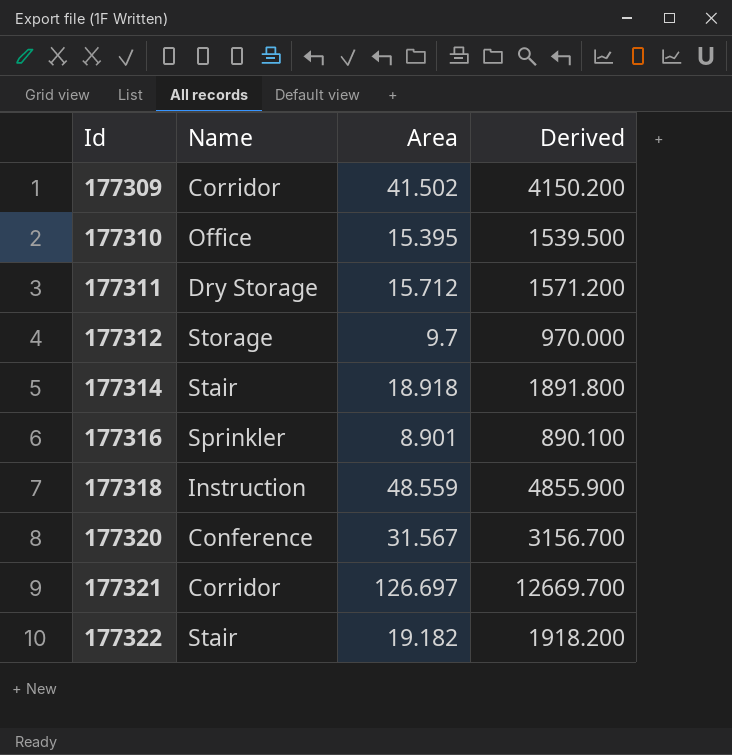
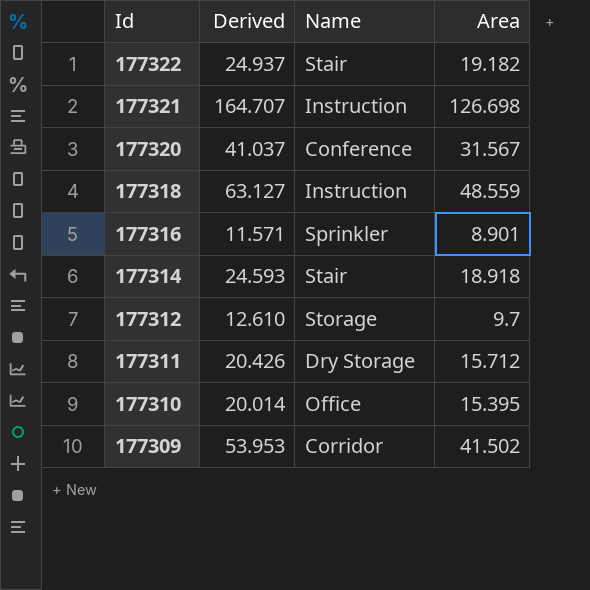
row order: Id ascending -> Id descending
column Derived | formula: [Area] * 100 -> [Area] * 1.3
column Derived | position: 4 -> 2
177321 | Name: Corridor -> Instruction
177321 | Area: 126.697 -> 126.698

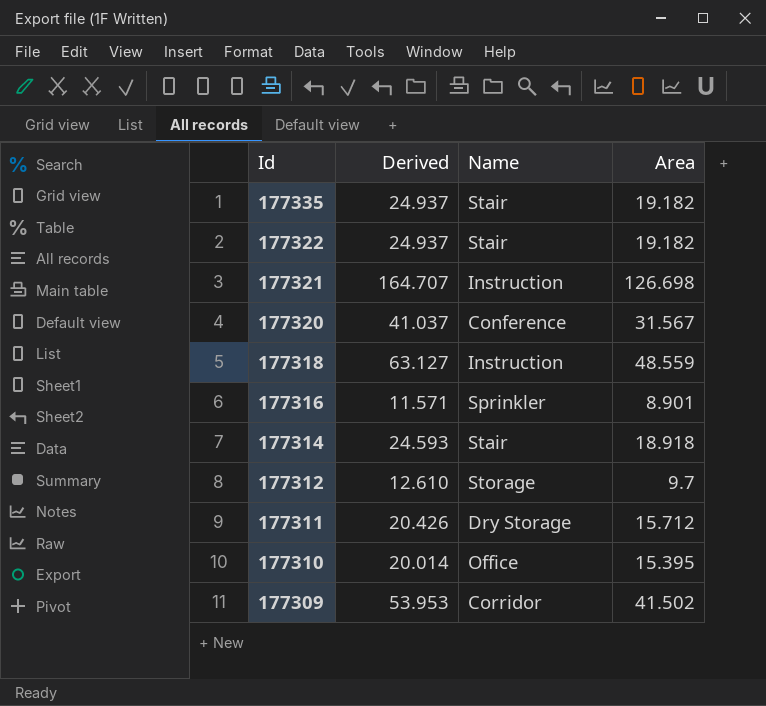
row 177335: none -> 24.937 | Stair | 19.182

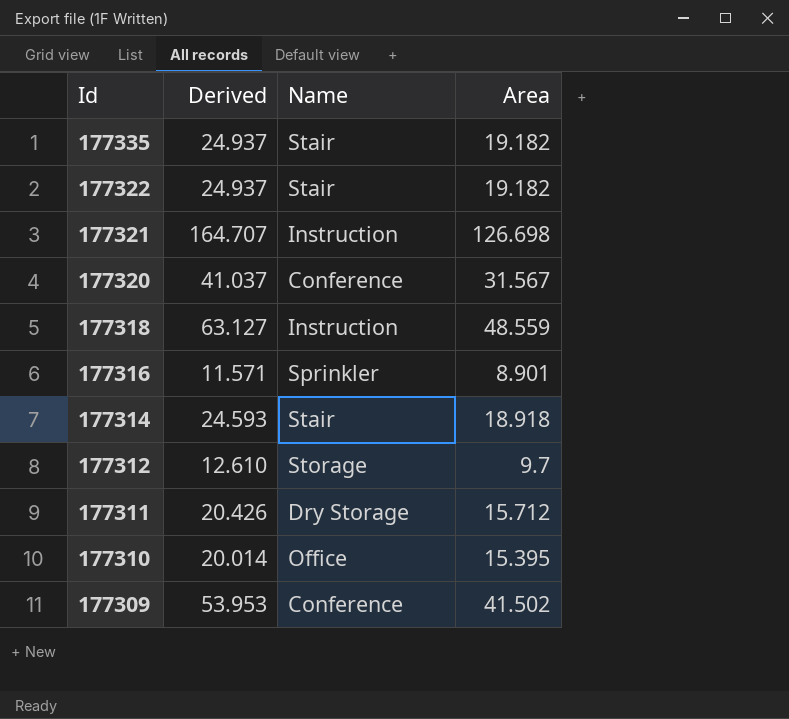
177309 | Name: Corridor -> Conference

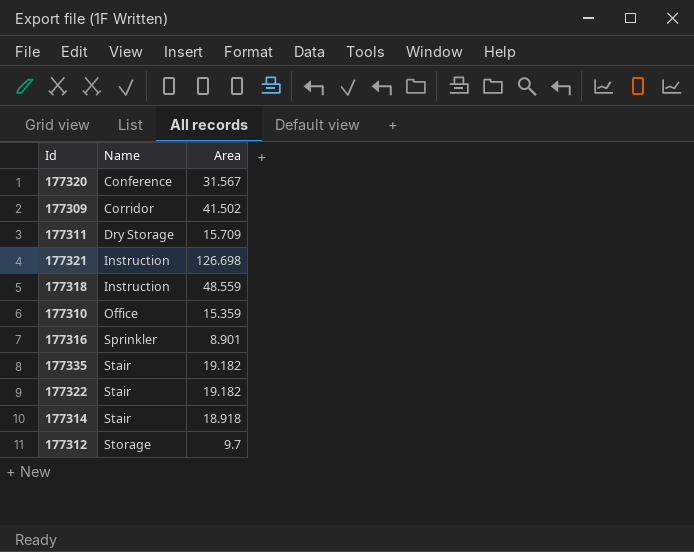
row order: Id descending -> Name ascending
column Derived | formula: [Area] * 1.3 -> none
177309 | Name: Conference -> Corridor
177311 | Area: 15.712 -> 15.709
177310 | Area: 15.395 -> 15.359

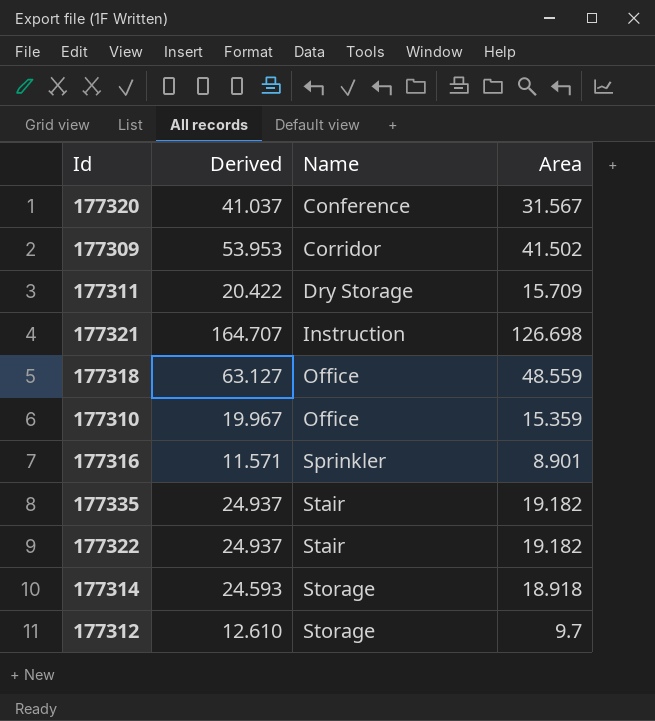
column Derived | formula: none -> [Area] * 1.3
177318 | Name: Instruction -> Office
177314 | Name: Stair -> Storage

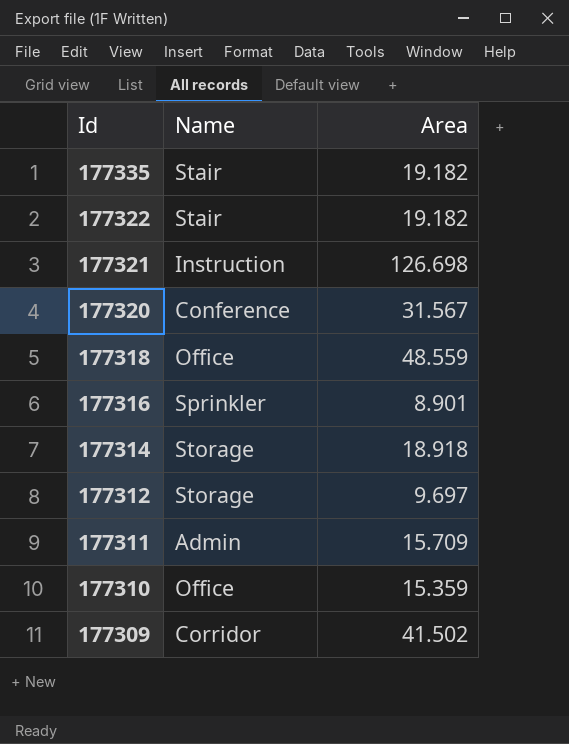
row order: Name ascending -> Id descending
column Derived | formula: [Area] * 1.3 -> none
177312 | Area: 9.7 -> 9.697
177311 | Name: Dry Storage -> Admin

